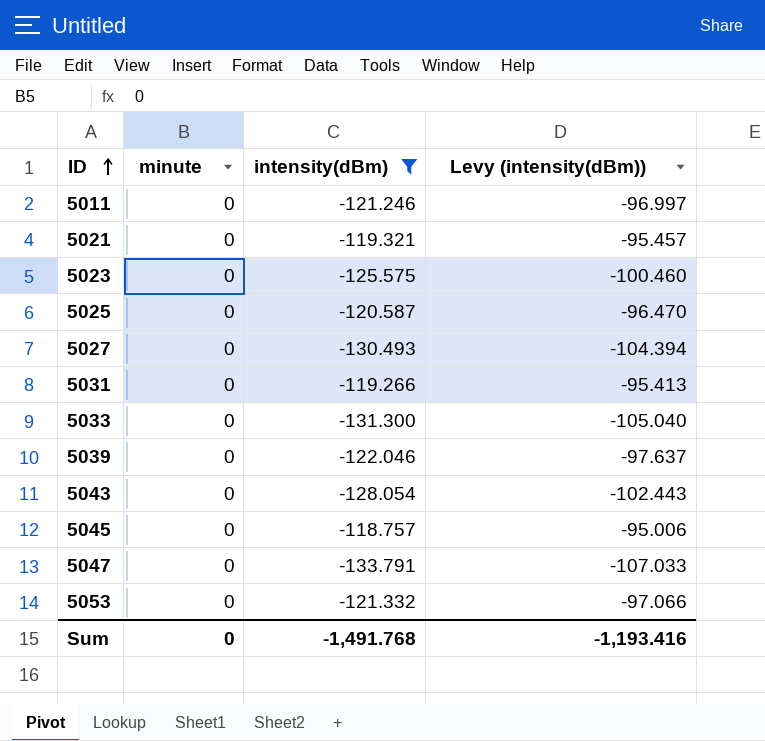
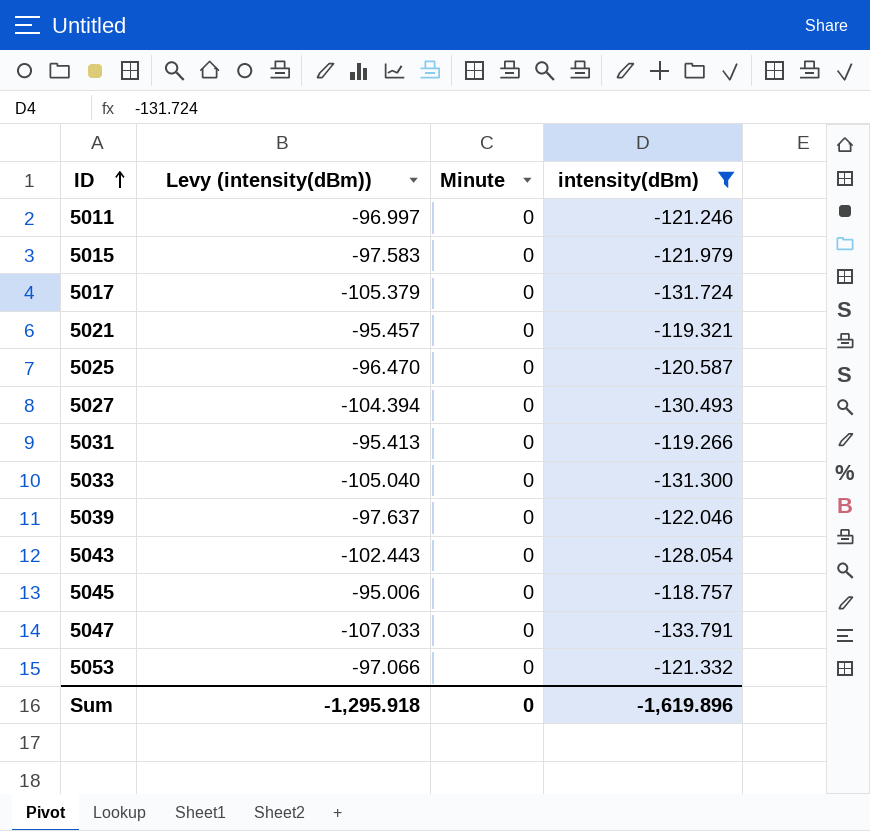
column Levy (intensity(dBm)) | position: 4 -> 2
column name: minute -> Minute
row 5023: 0 | -125.575 | -100.460 -> none
row 5015: none -> -97.583 | 0 | -121.979
row 5017: none -> -105.379 | 0 | -131.724
Sum | Levy (intensity(dBm)): -1,193.416 -> -1,295.918
Sum | intensity(dBm): -1,491.768 -> -1,619.896

